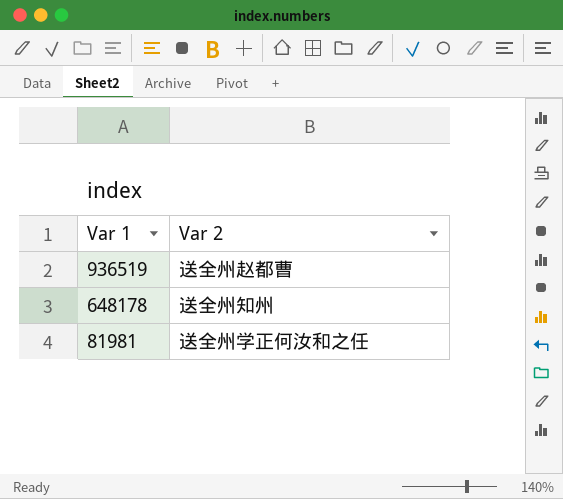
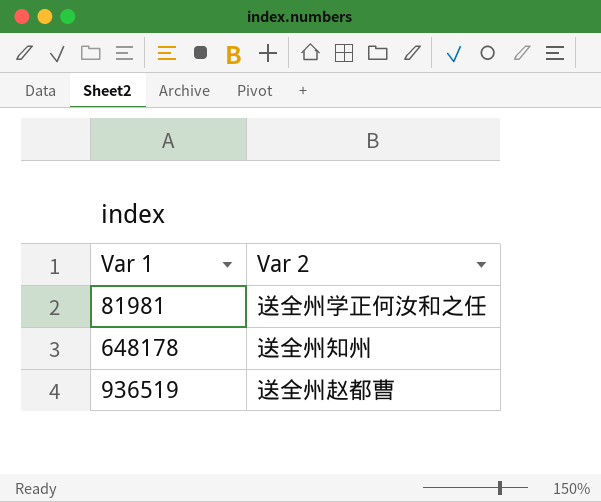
row order: Var 1 descending -> Var 1 ascending

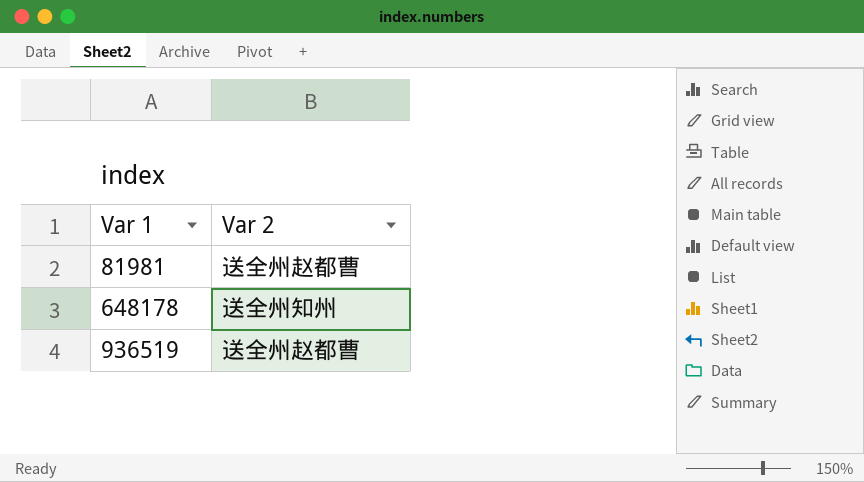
81981 | Var 2: 送全州学正何汝和之任 -> 送全州赵都曹

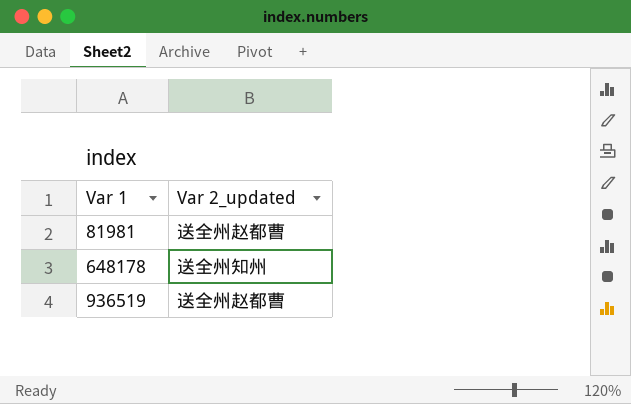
column name: Var 2 -> Var 2_updated

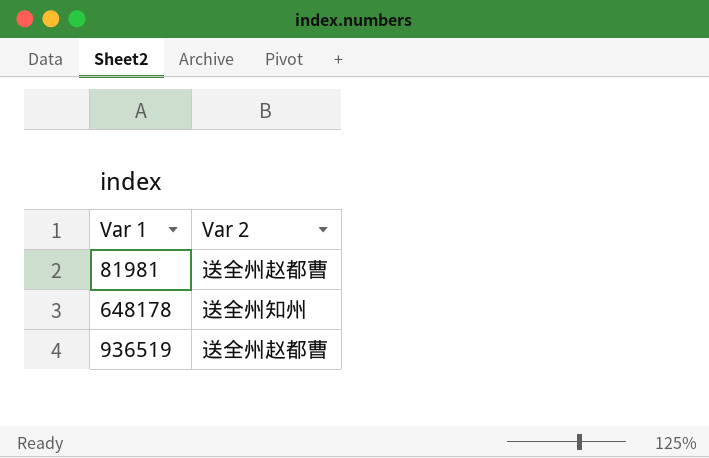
column name: Var 2_updated -> Var 2

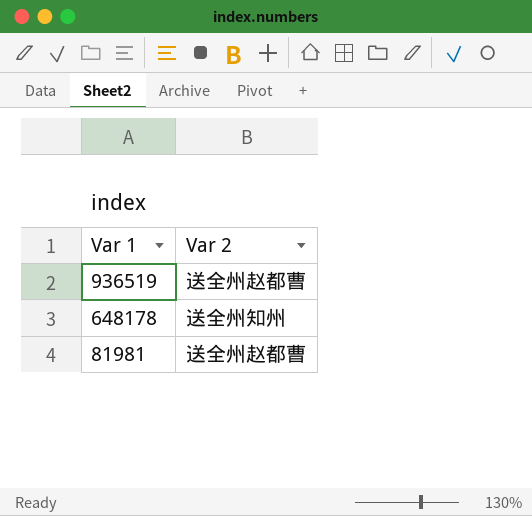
row order: Var 1 ascending -> Var 1 descending

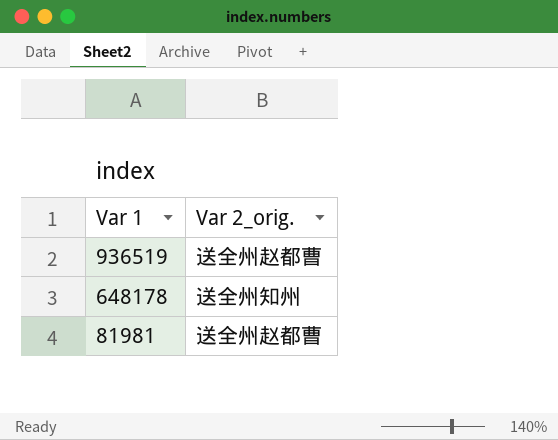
column name: Var 2 -> Var 2_orig.

